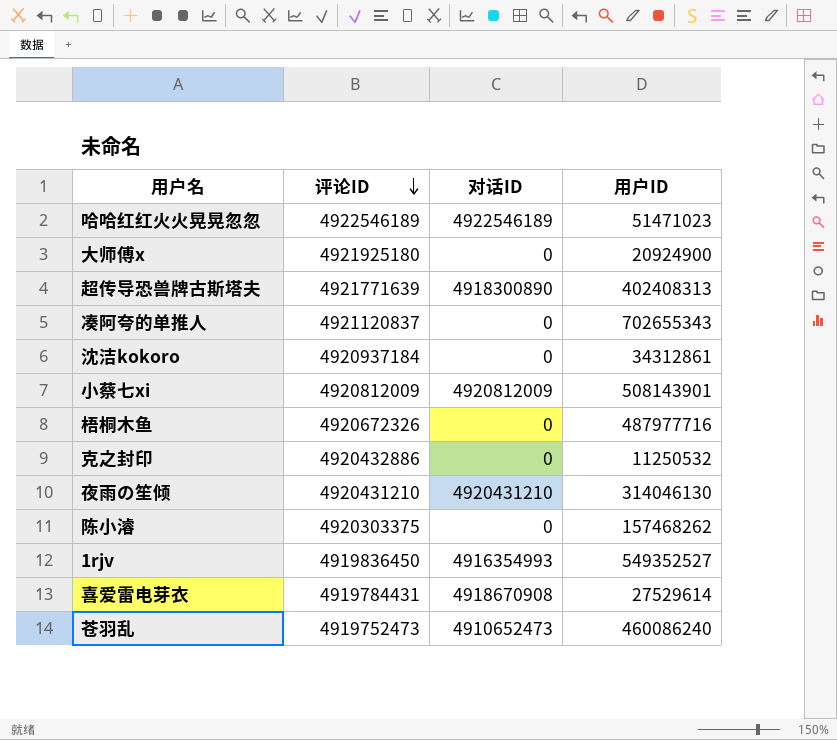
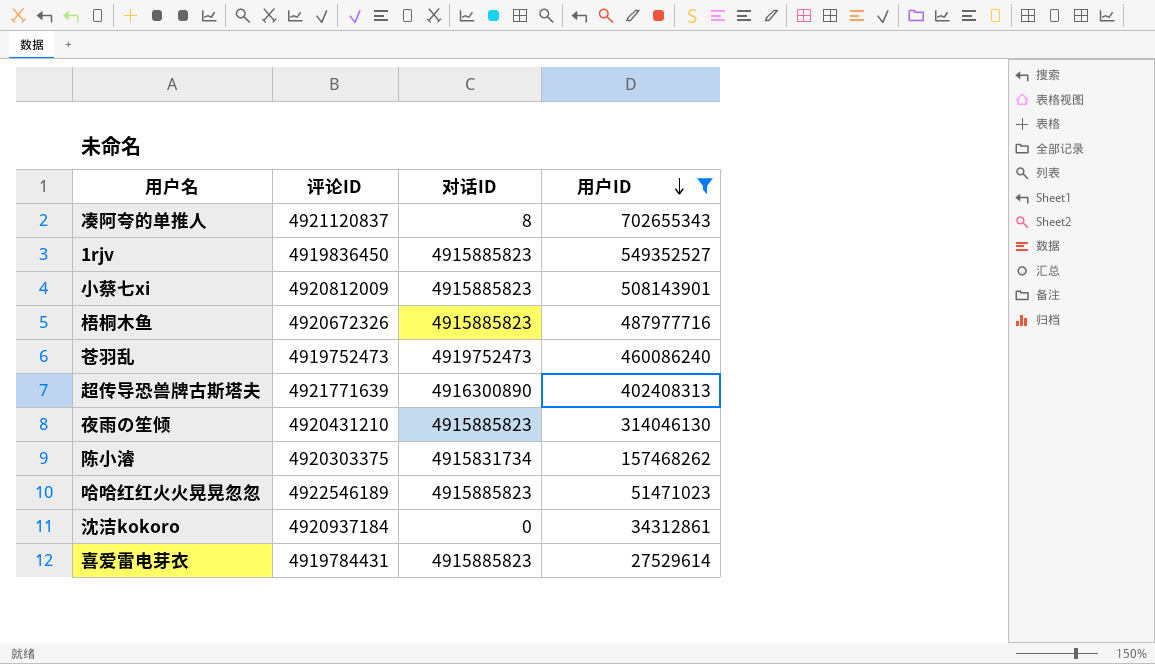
filter: none -> 用户ID >= 27529614
row order: 评论ID descending -> 用户ID descending
凑阿夸的单推人 | 对话ID: 0 -> 8
1rjv | 对话ID: 4916354993 -> 4915885823
小蔡七xi | 对话ID: 4920812009 -> 4915885823
梧桐木鱼 | 对话ID: 0 -> 4915885823
苍羽乱 | 对话ID: 4910652473 -> 4919752473
超传导恐兽牌古斯塔夫 | 对话ID: 4918300890 -> 4916300890
夜雨の笙倾 | 对话ID: 4920431210 -> 4915885823
陈小濬 | 对话ID: 0 -> 4915831734
哈哈红红火火晃晃忽忽 | 对话ID: 4922546189 -> 4915885823
喜爱雷电芽衣 | 对话ID: 4918670908 -> 4915885823

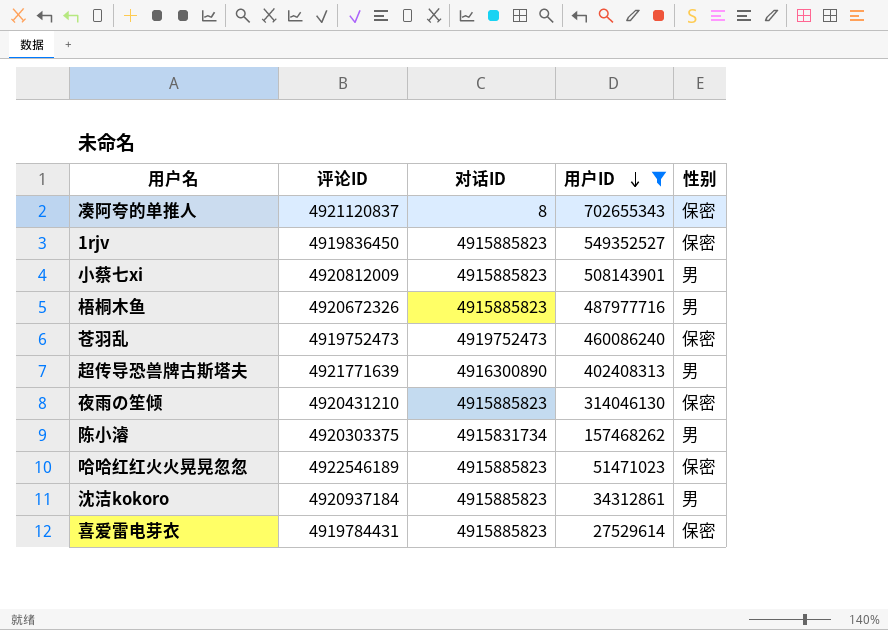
column 性别 | position: none -> 5
沈洁kokoro | 对话ID: 0 -> 4915885823

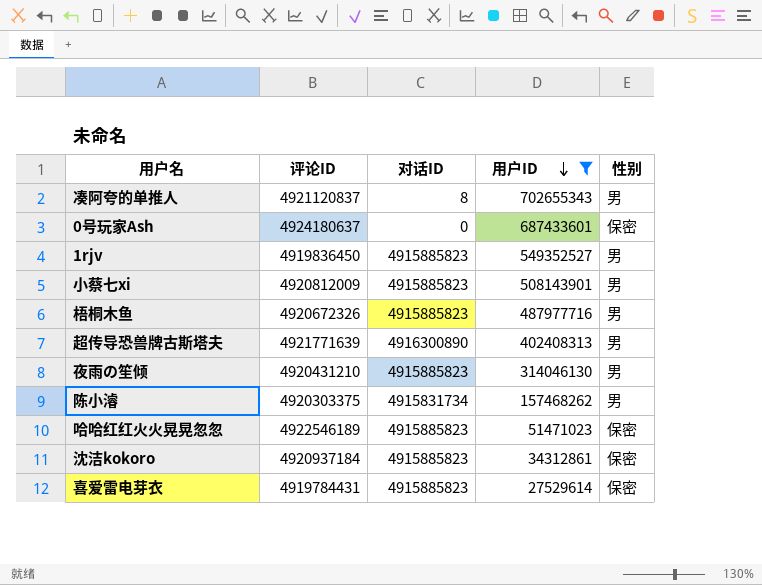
row 苍羽乱: 4919752473 | 4919752473 | 460086240 | 保密 -> none
凑阿夸的单推人 | 性别: 保密 -> 男
row 0号玩家Ash: none -> 4924180637 | 0 | 687433601 | 保密
1rjv | 性别: 保密 -> 男
夜雨の笙倾 | 性别: 保密 -> 男
沈洁kokoro | 性别: 男 -> 保密

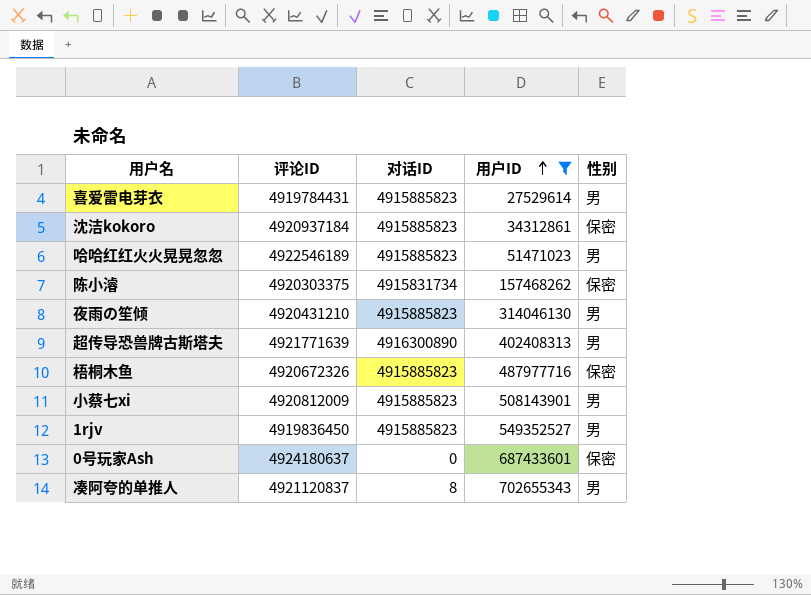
row order: 用户ID descending -> 用户ID ascending
喜爱雷电芽衣 | 性别: 保密 -> 男
哈哈红红火火晃晃忽忽 | 性别: 保密 -> 男
陈小濬 | 性别: 男 -> 保密
梧桐木鱼 | 性别: 男 -> 保密

